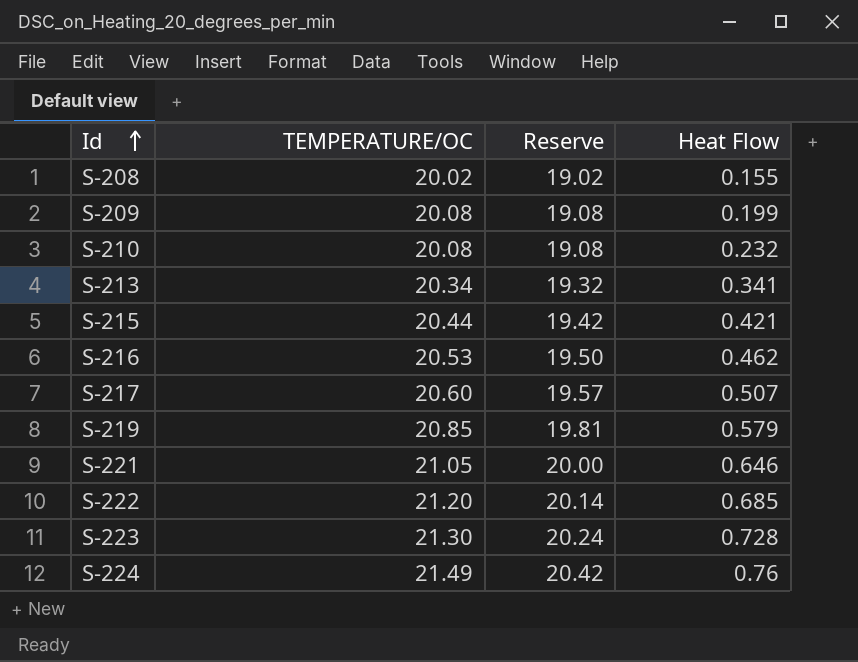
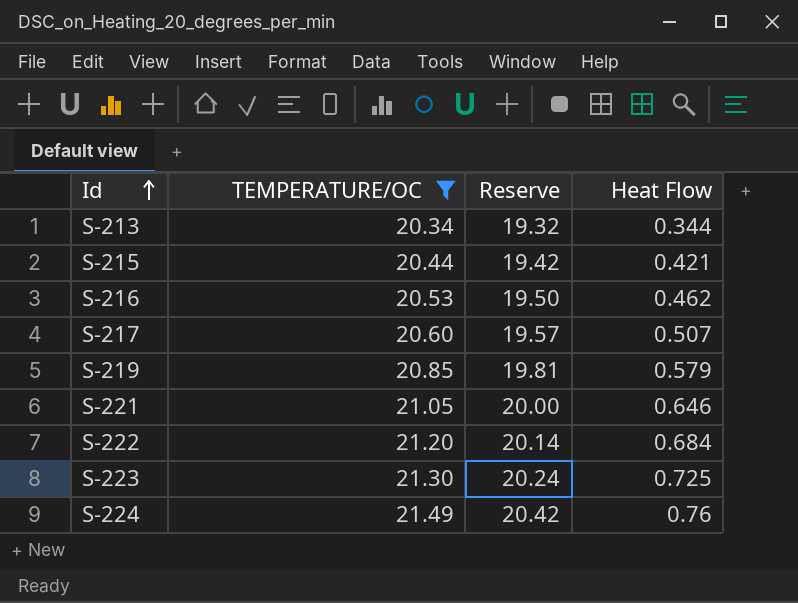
filter: none -> TEMPERATURE/OC >= 20.34
S-213 | Heat Flow: 0.341 -> 0.344
S-222 | Heat Flow: 0.685 -> 0.684
S-223 | Heat Flow: 0.728 -> 0.725

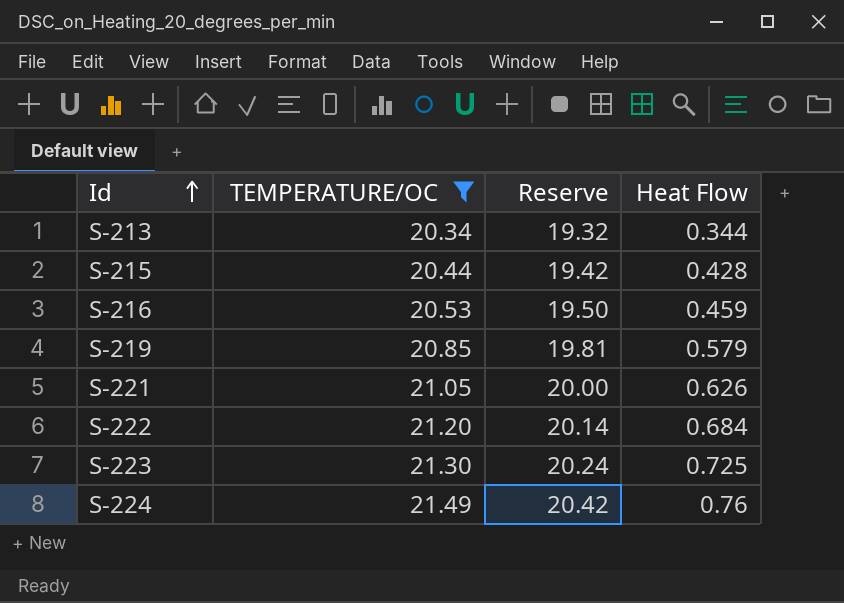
row S-217: 20.60 | 19.57 | 0.507 -> none
S-215 | Heat Flow: 0.421 -> 0.428
S-216 | Heat Flow: 0.462 -> 0.459
S-221 | Heat Flow: 0.646 -> 0.626

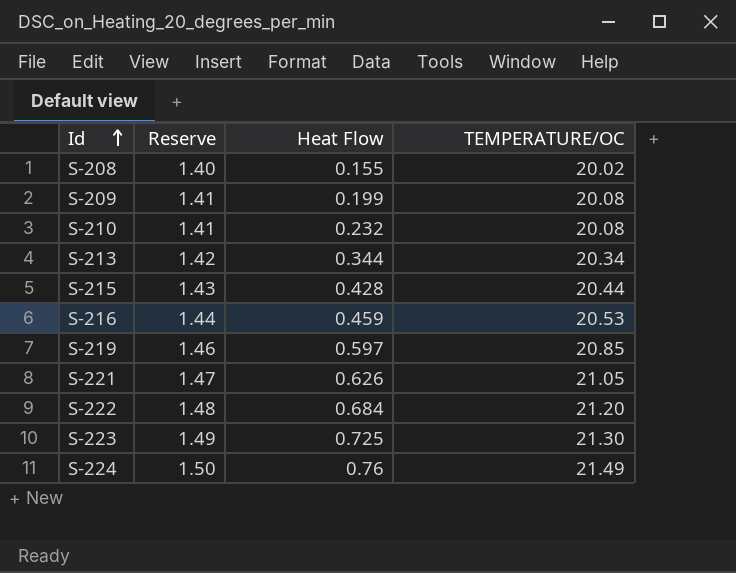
filter: TEMPERATURE/OC >= 20.34 -> none
column Reserve | formula: [TEMPERATURE/OC] * 0.95 -> [TEMPERATURE/OC] * 0.07
column TEMPERATURE/OC | position: 2 -> 4
S-219 | Heat Flow: 0.579 -> 0.597

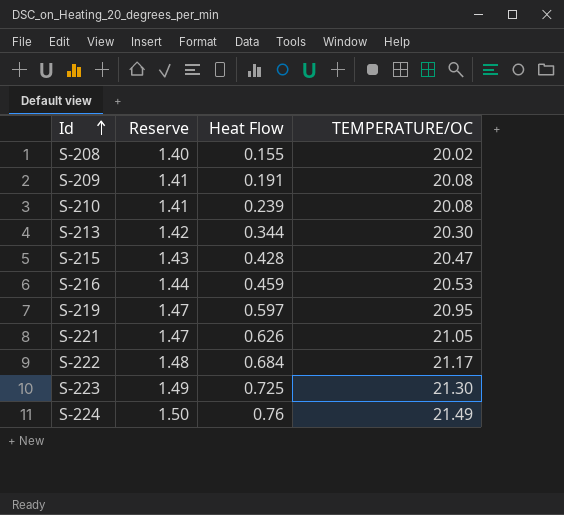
S-209 | Heat Flow: 0.199 -> 0.191
S-210 | Heat Flow: 0.232 -> 0.239
S-213 | TEMPERATURE/OC: 20.34 -> 20.30
S-215 | TEMPERATURE/OC: 20.44 -> 20.47
S-219 | Reserve: 1.46 -> 1.47
S-219 | TEMPERATURE/OC: 20.85 -> 20.95
S-222 | TEMPERATURE/OC: 21.20 -> 21.17

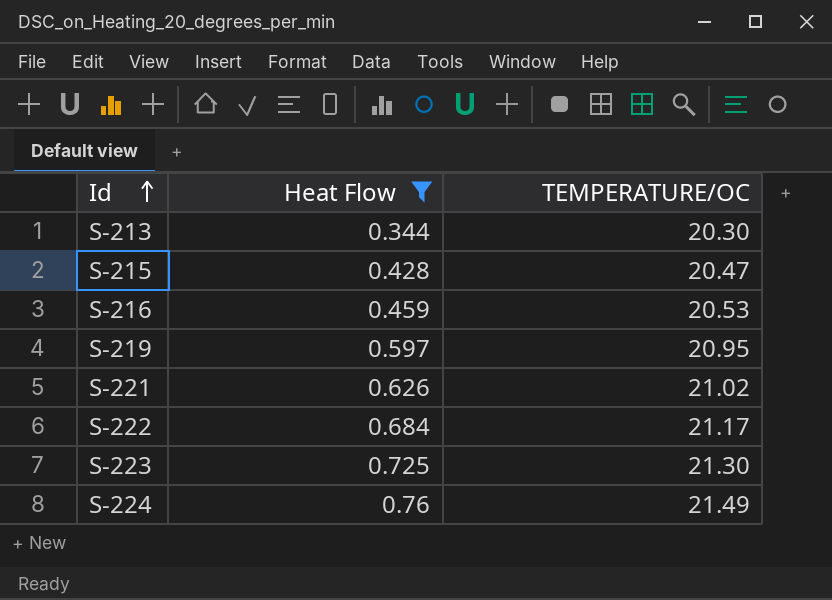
filter: none -> Heat Flow >= 0.344
column Reserve | formula: [TEMPERATURE/OC] * 0.07 -> none
S-221 | TEMPERATURE/OC: 21.05 -> 21.02

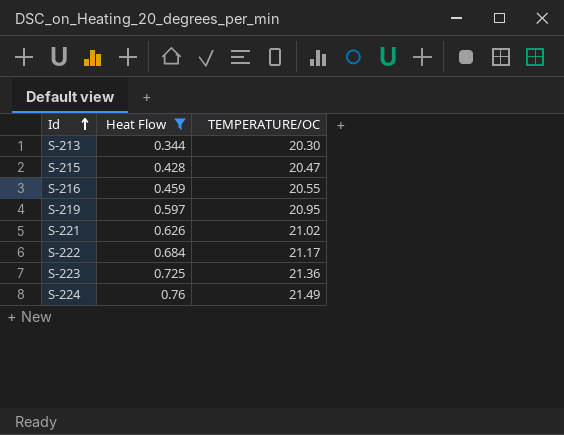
S-216 | TEMPERATURE/OC: 20.53 -> 20.55
S-223 | TEMPERATURE/OC: 21.30 -> 21.36

